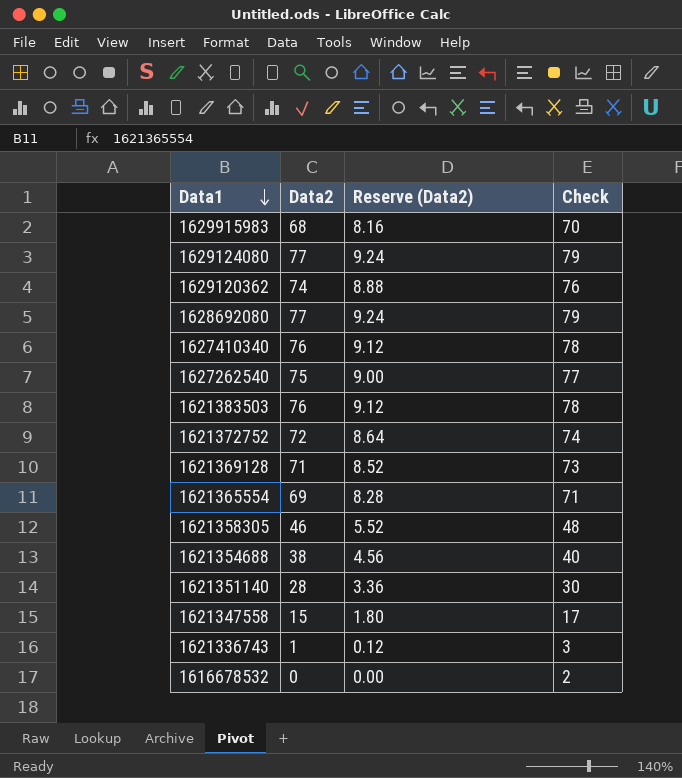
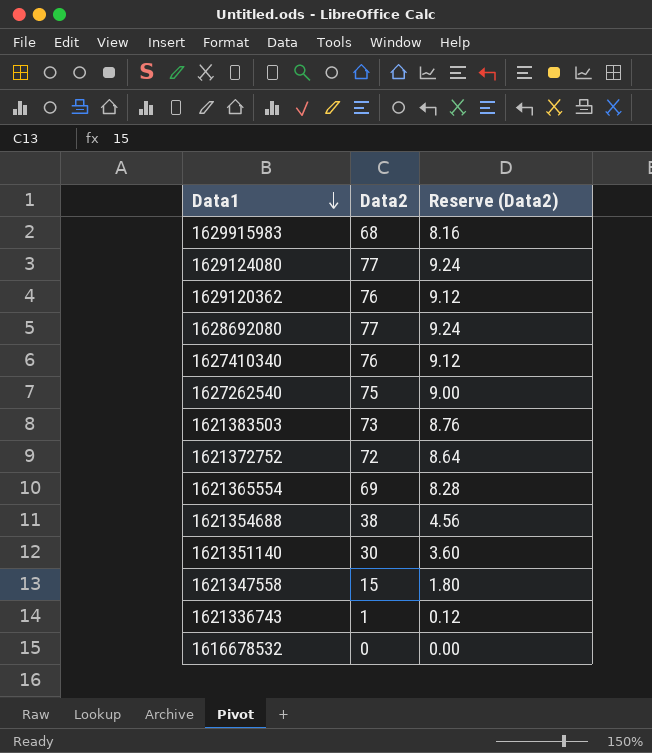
column Check | formula: [Data2] + 2 -> none
row 1621369128: 71 | 8.52 | 73 -> none
row 1621358305: 46 | 5.52 | 48 -> none
1629120362 | Data2: 74 -> 76
1629120362 | Reserve (Data2): 8.88 -> 9.12
1621383503 | Data2: 76 -> 73
1621383503 | Reserve (Data2): 9.12 -> 8.76
1621351140 | Data2: 28 -> 30
1621351140 | Reserve (Data2): 3.36 -> 3.60

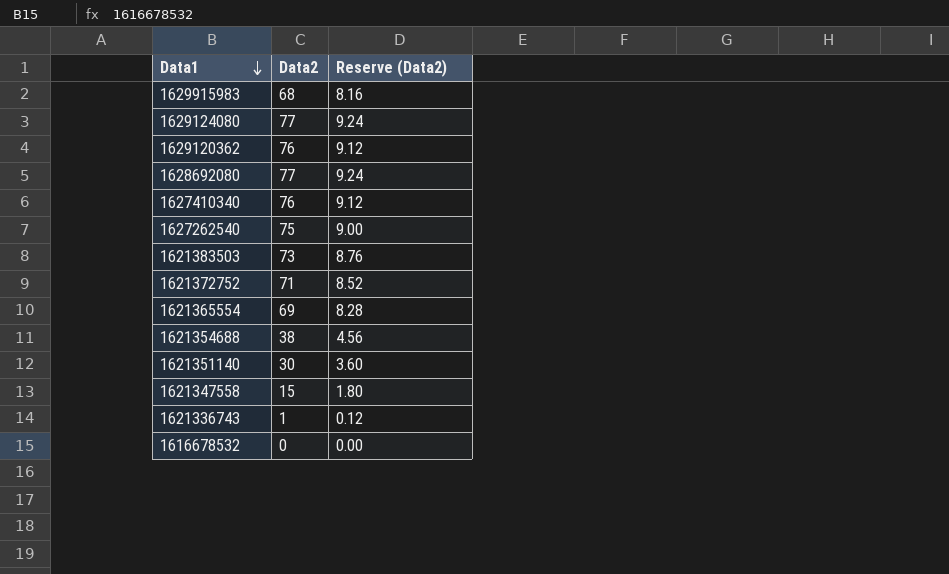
1621372752 | Data2: 72 -> 71
1621372752 | Reserve (Data2): 8.64 -> 8.52

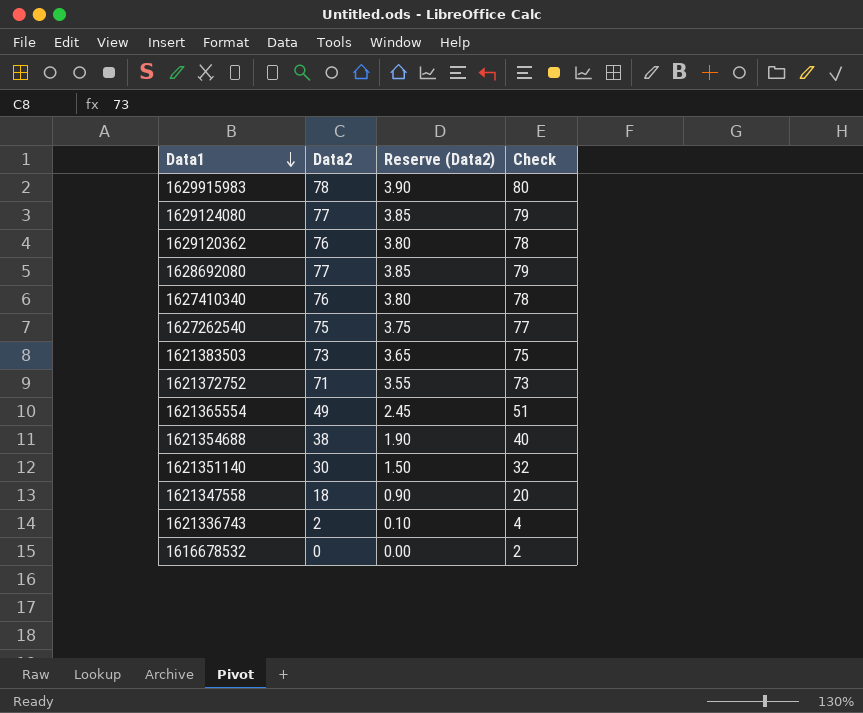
column Reserve (Data2) | formula: [Data2] * 0.12 -> [Data2] * 0.05
column Check | formula: none -> [Data2] + 2
1629915983 | Data2: 68 -> 78
1621365554 | Data2: 69 -> 49
1621347558 | Data2: 15 -> 18
1621336743 | Data2: 1 -> 2

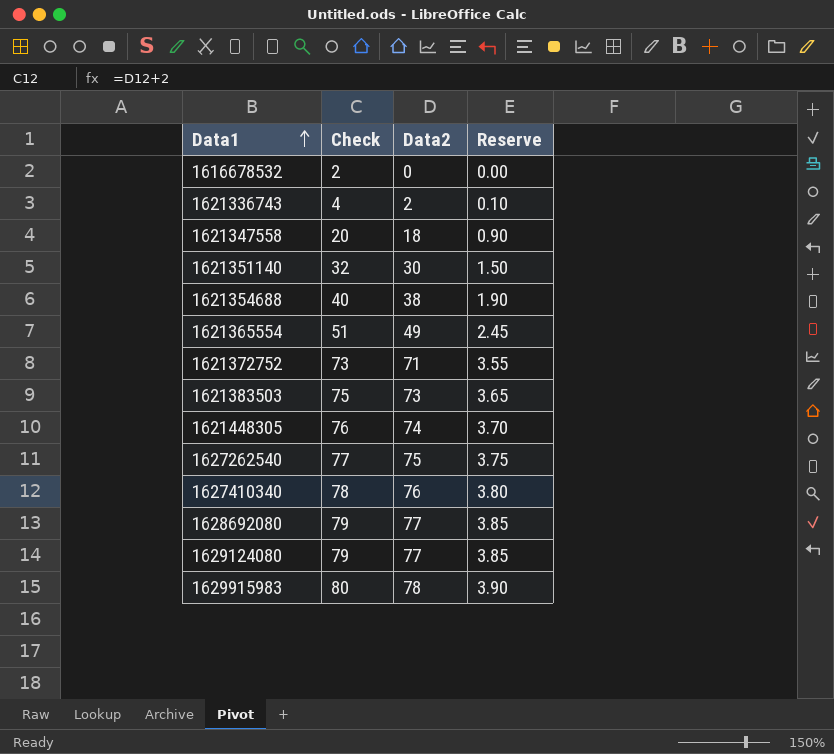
row order: Data1 descending -> Data1 ascending
column Check | position: 4 -> 2
column name: Reserve (Data2) -> Reserve
row 1629120362: 76 | 3.80 | 78 -> none
row 1621448305: none -> 76 | 74 | 3.70

